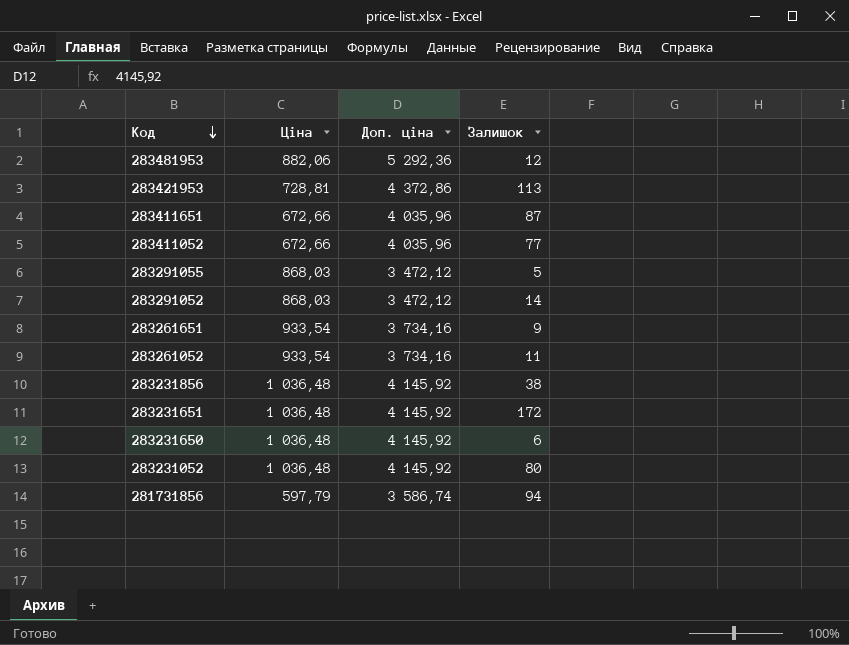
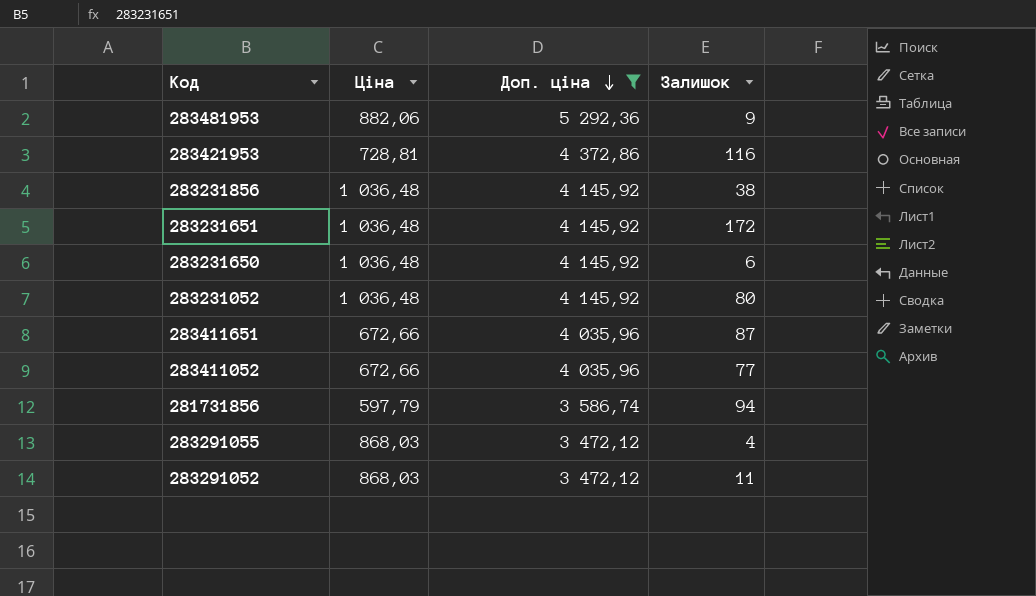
filter: none -> Доп. ціна != 3 734,16
row order: Код descending -> Доп. ціна descending
283481953 | Залишок: 12 -> 9
283421953 | Залишок: 113 -> 116
283291055 | Залишок: 5 -> 4
283291052 | Залишок: 14 -> 11

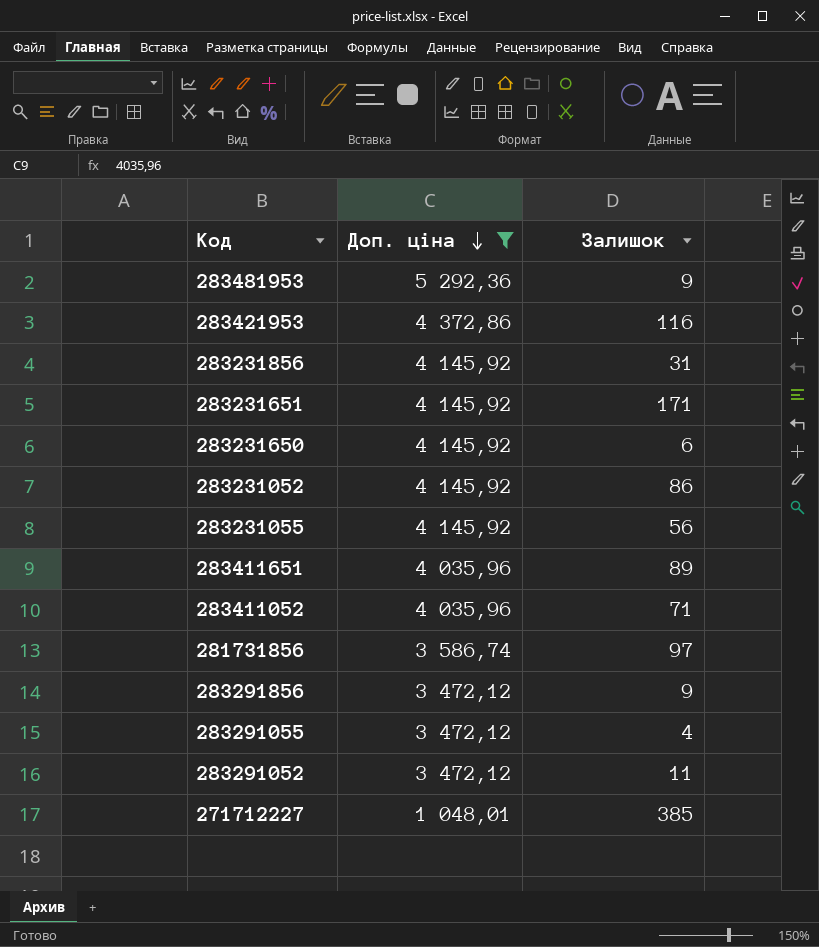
column Ціна | position: 2 -> none
283231856 | Залишок: 38 -> 31
283231651 | Залишок: 172 -> 171
283231052 | Залишок: 80 -> 86
row 283231055: none -> 4 145,92 | 56
283411651 | Залишок: 87 -> 89
283411052 | Залишок: 77 -> 71
281731856 | Залишок: 94 -> 97
row 283291856: none -> 3 472,12 | 9
row 271712227: none -> 1 048,01 | 385

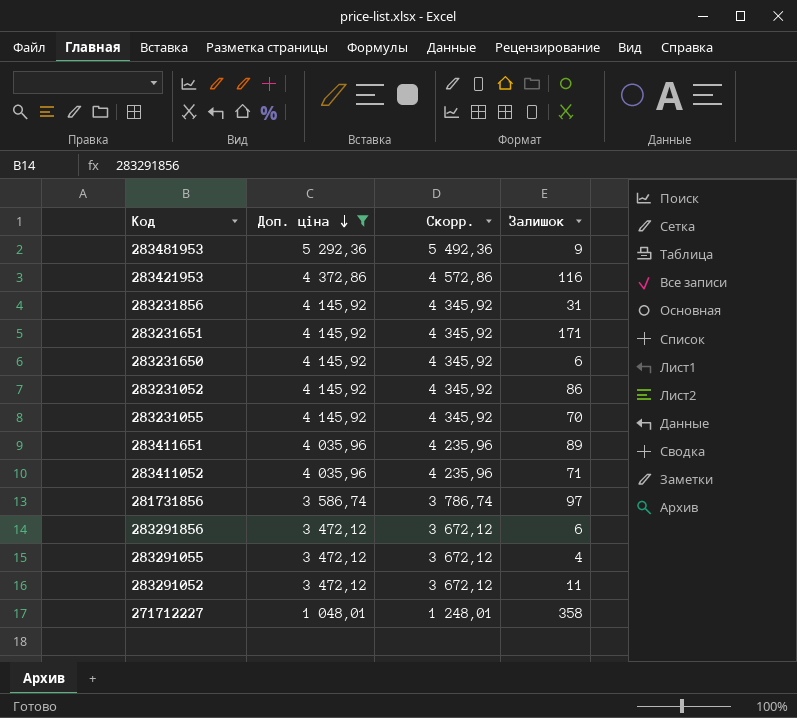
column Скорр. | formula: none -> [Доп. ціна] + 200
283231055 | Залишок: 56 -> 70
283291856 | Залишок: 9 -> 6
271712227 | Залишок: 385 -> 358

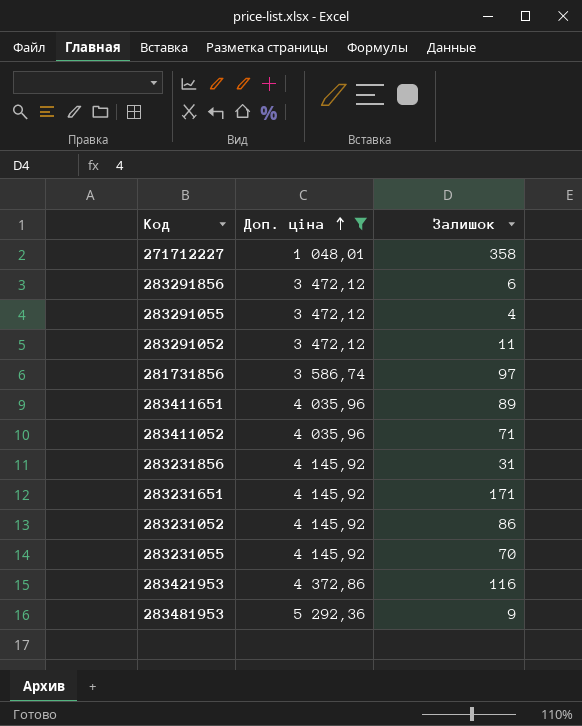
row order: Доп. ціна descending -> Доп. ціна ascending
column Скорр. | formula: [Доп. ціна] + 200 -> none
row 283231650: 4 145,92 | 4 345,92 | 6 -> none

